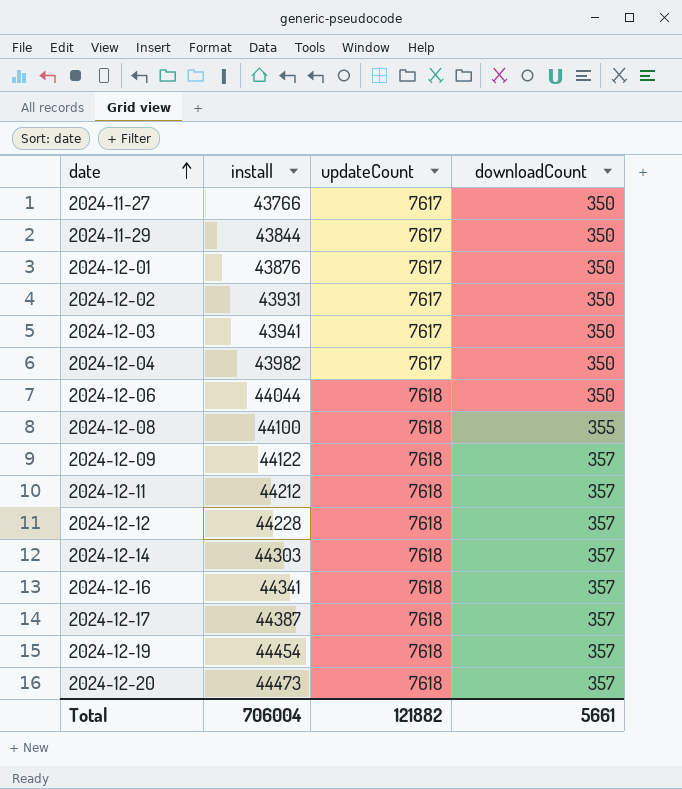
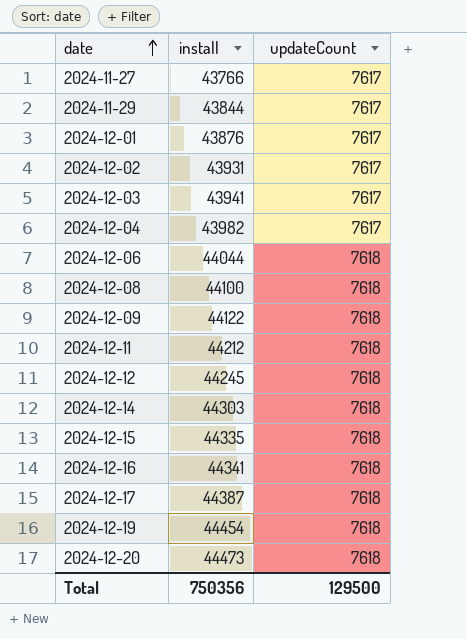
column downloadCount | position: 4 -> none
2024-12-12 | install: 44228 -> 44245
row 2024-12-15: none -> 44335 | 7618
Total | install: 706004 -> 750356
Total | updateCount: 121882 -> 129500

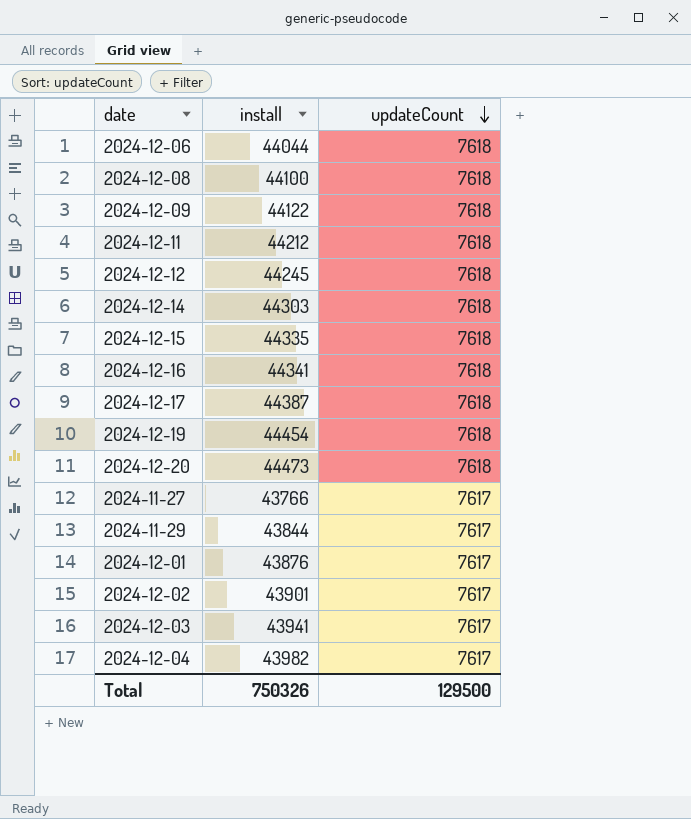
row order: date ascending -> updateCount descending
2024-12-02 | install: 43931 -> 43901
Total | install: 750356 -> 750326

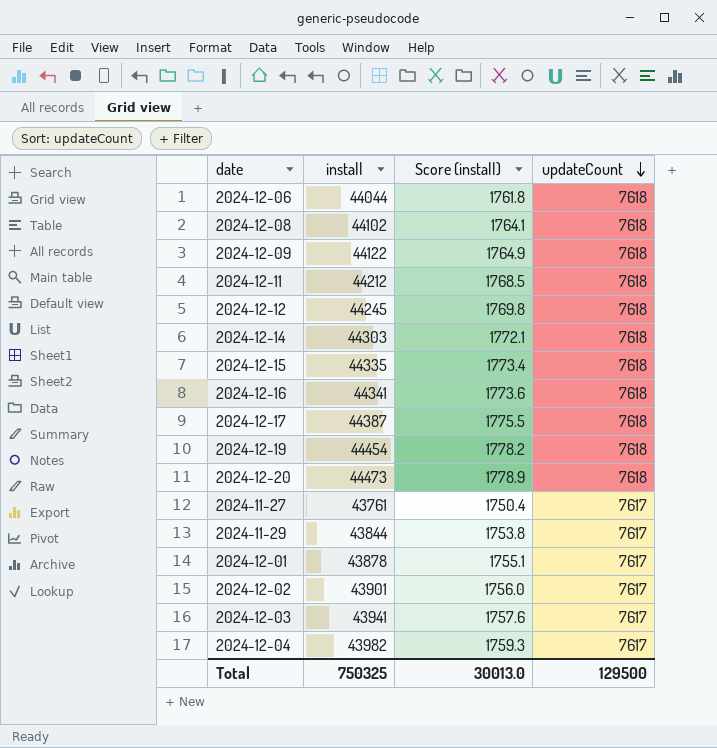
column Score (install) | formula: none -> [install] * 0.04
2024-12-08 | install: 44100 -> 44102
2024-11-27 | install: 43766 -> 43761
2024-12-01 | install: 43876 -> 43878
Total | install: 750326 -> 750325

